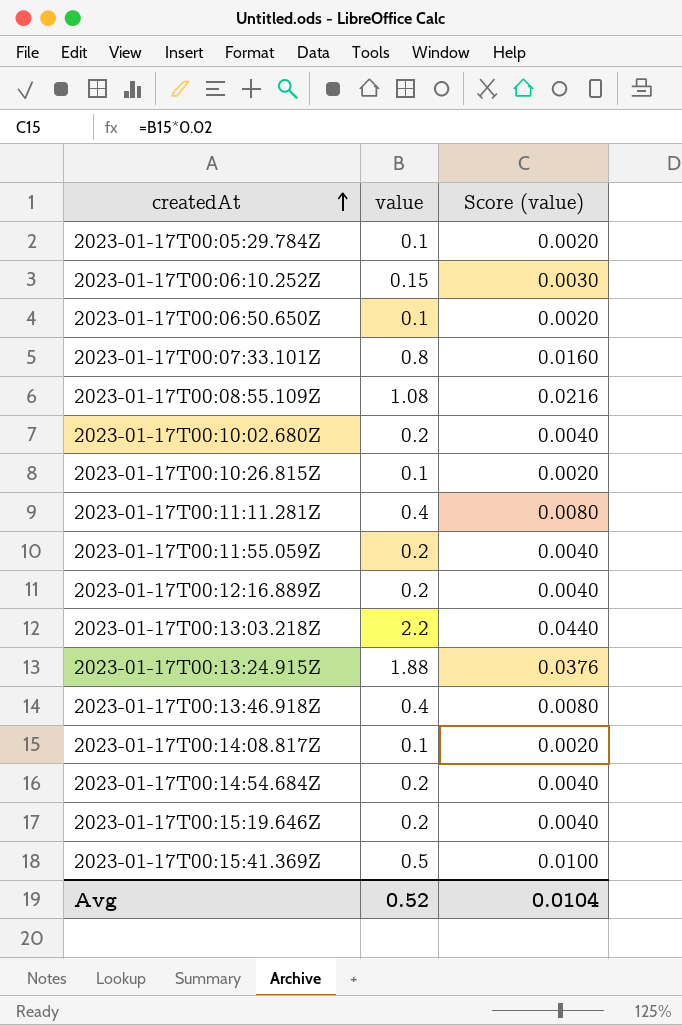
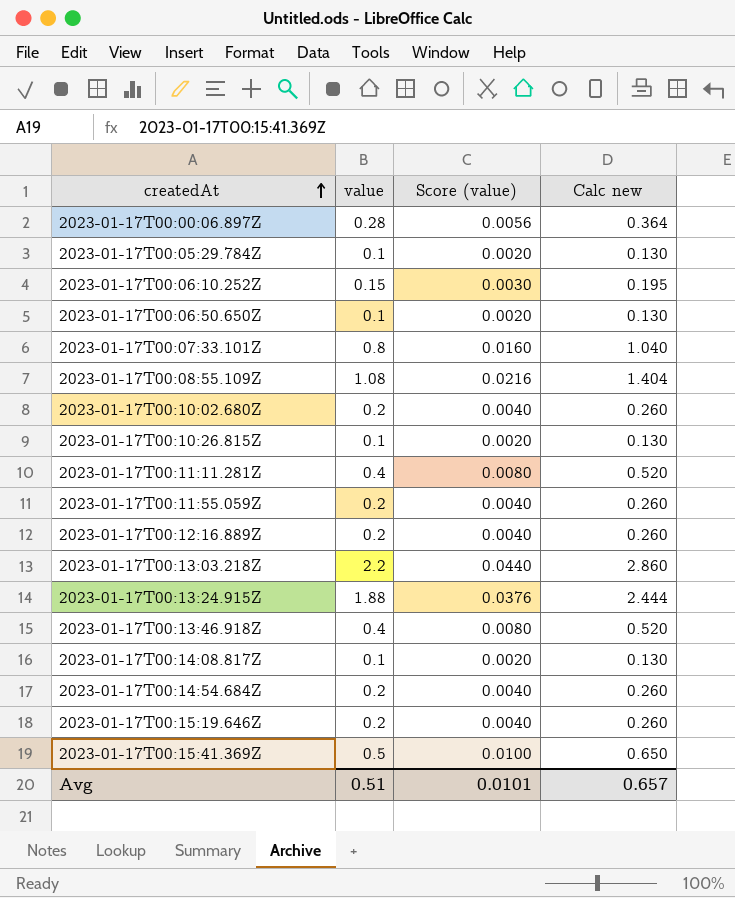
column Calc new | formula: none -> [value] * 1.3
row 2023-01-17T00:00:06.897Z: none -> 0.28 | 0.0056 | 0.364
Avg | value: 0.52 -> 0.51
Avg | Score (value): 0.0104 -> 0.0101

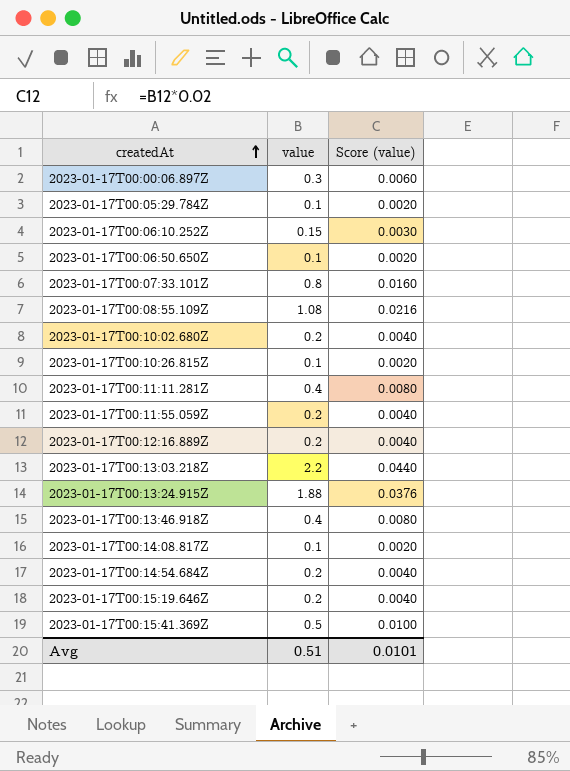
column Calc new | formula: [value] * 1.3 -> none
2023-01-17T00:00:06.897Z | value: 0.28 -> 0.3
2023-01-17T00:00:06.897Z | Score (value): 0.0056 -> 0.0060

